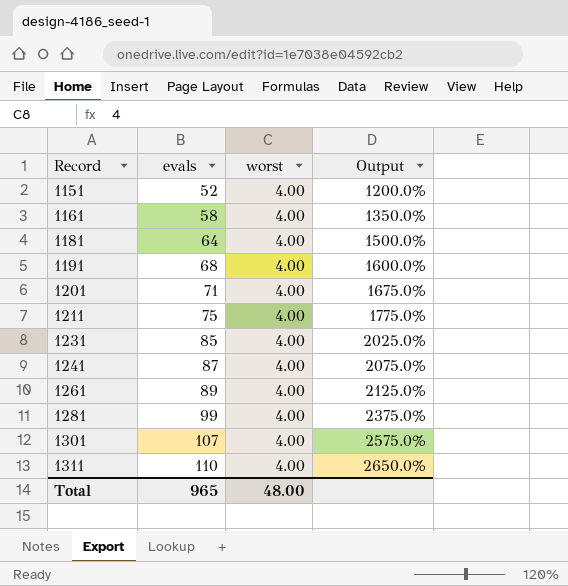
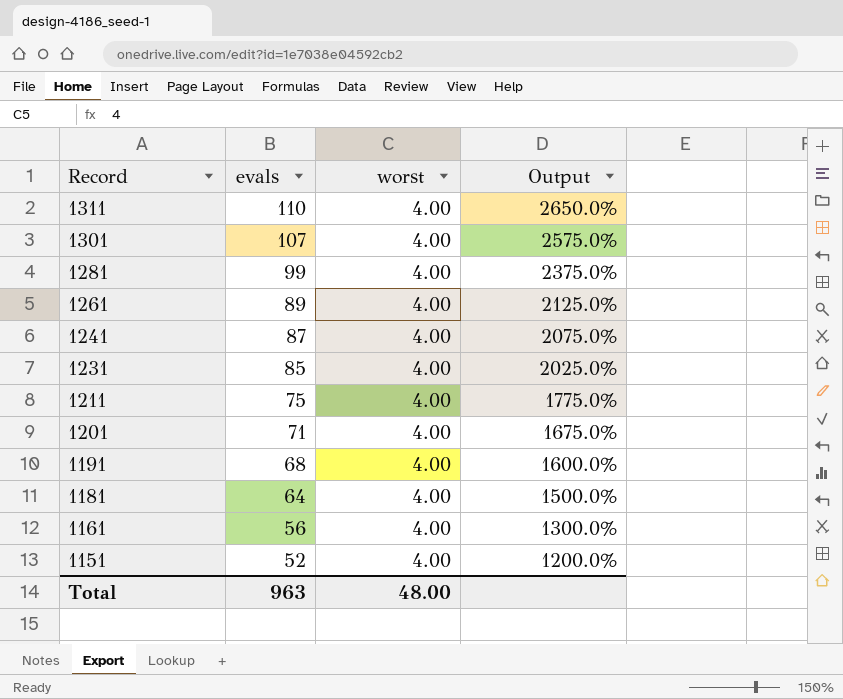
row order: Record ascending -> Record descending
1161 | evals: 58 -> 56
1161 | Output: 1350.0% -> 1300.0%
Total | evals: 965 -> 963

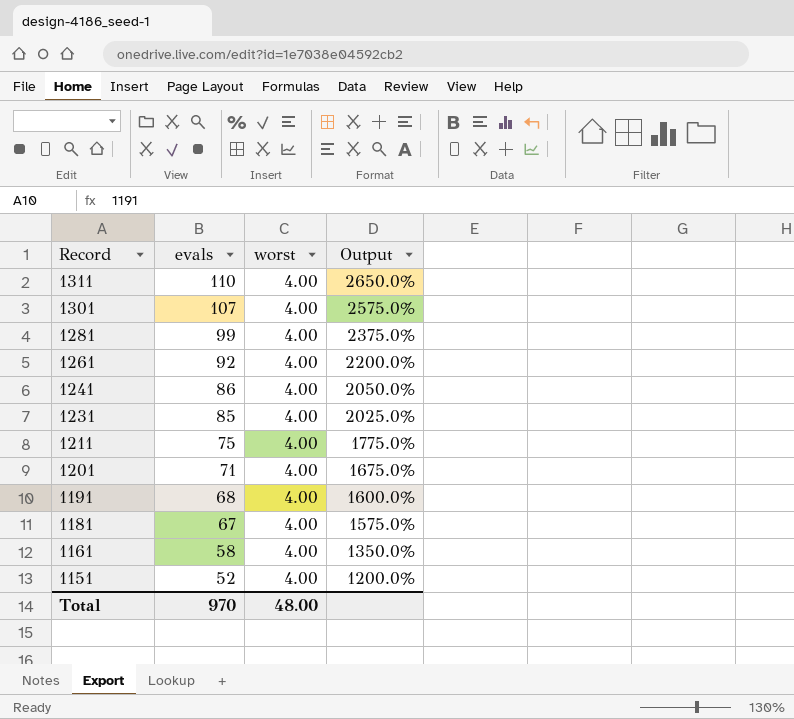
1261 | evals: 89 -> 92
1261 | Output: 2125.0% -> 2200.0%
1241 | evals: 87 -> 86
1241 | Output: 2075.0% -> 2050.0%
1181 | evals: 64 -> 67
1181 | Output: 1500.0% -> 1575.0%
1161 | evals: 56 -> 58
1161 | Output: 1300.0% -> 1350.0%
Total | evals: 963 -> 970

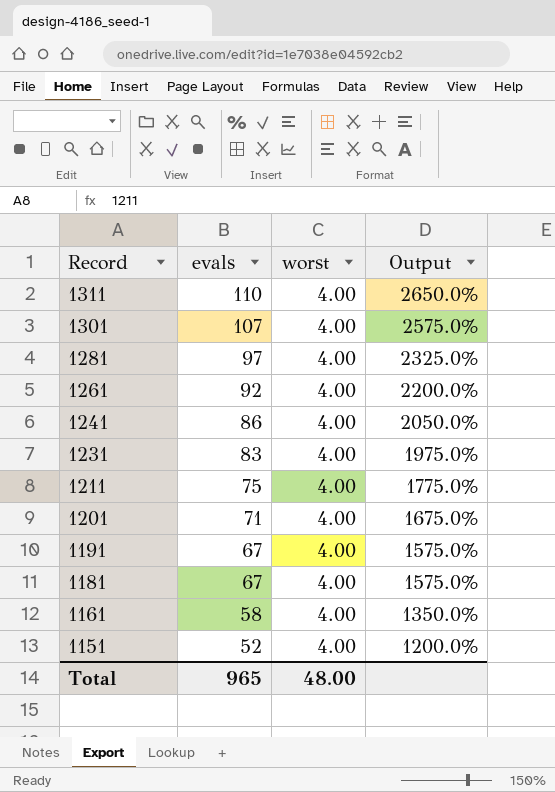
1281 | evals: 99 -> 97
1281 | Output: 2375.0% -> 2325.0%
1231 | evals: 85 -> 83
1231 | Output: 2025.0% -> 1975.0%
1191 | evals: 68 -> 67
1191 | Output: 1600.0% -> 1575.0%
Total | evals: 970 -> 965

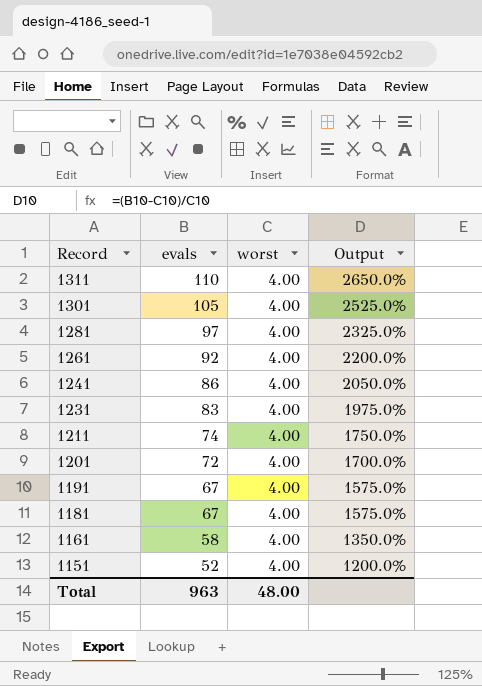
1301 | evals: 107 -> 105
1301 | Output: 2575.0% -> 2525.0%
1211 | evals: 75 -> 74
1211 | Output: 1775.0% -> 1750.0%
1201 | evals: 71 -> 72
1201 | Output: 1675.0% -> 1700.0%
Total | evals: 965 -> 963

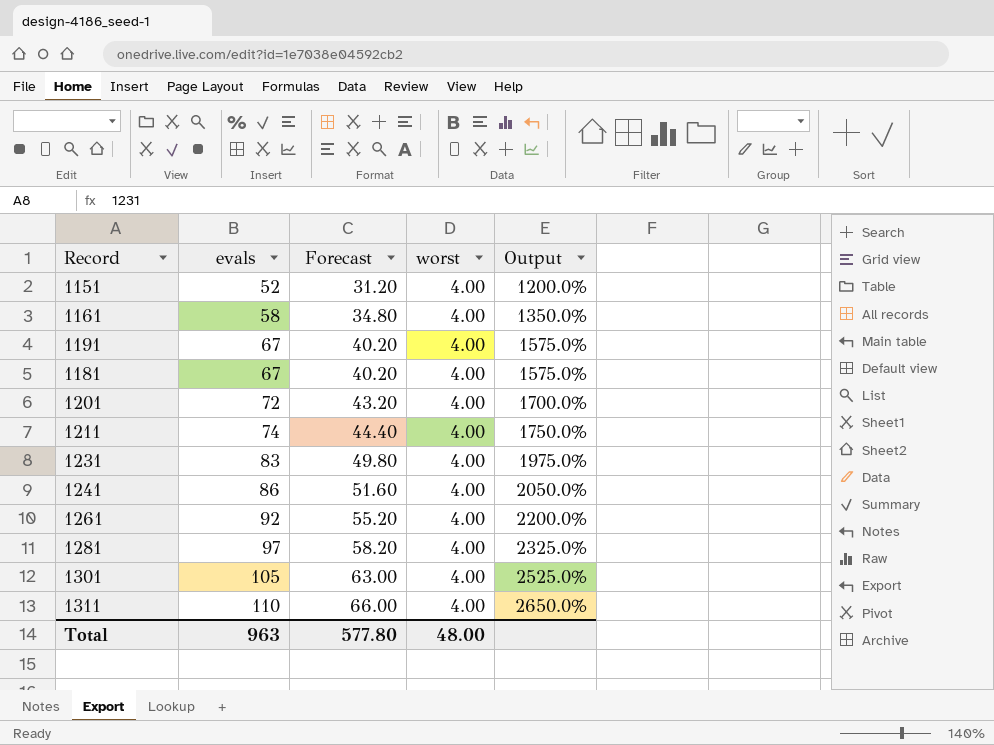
row order: Record descending -> evals ascending
column Forecast | formula: none -> [evals] * 0.6

